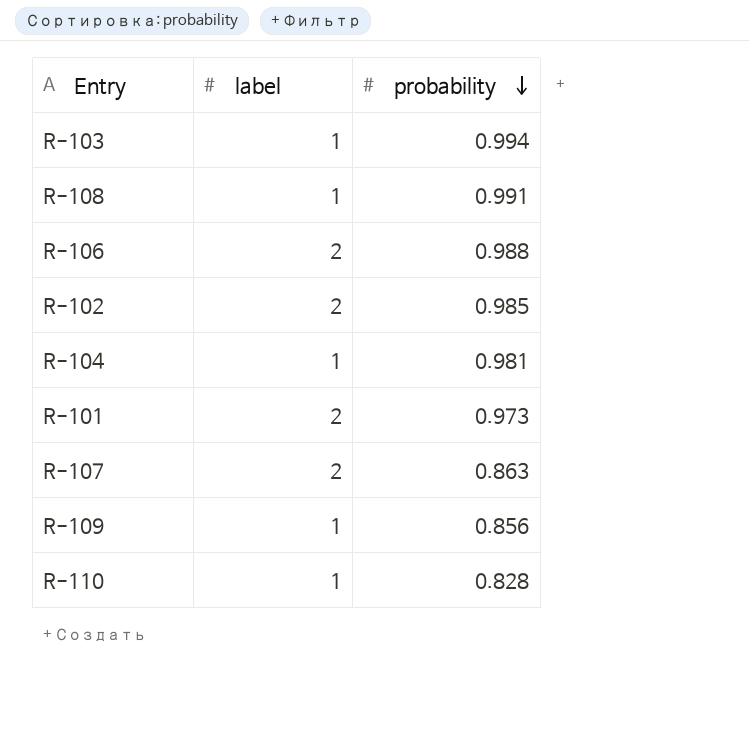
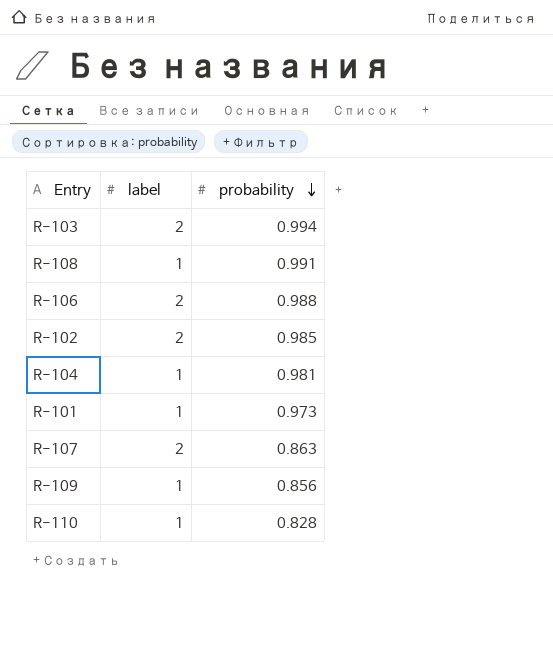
R-103 | label: 1 -> 2
R-101 | label: 2 -> 1

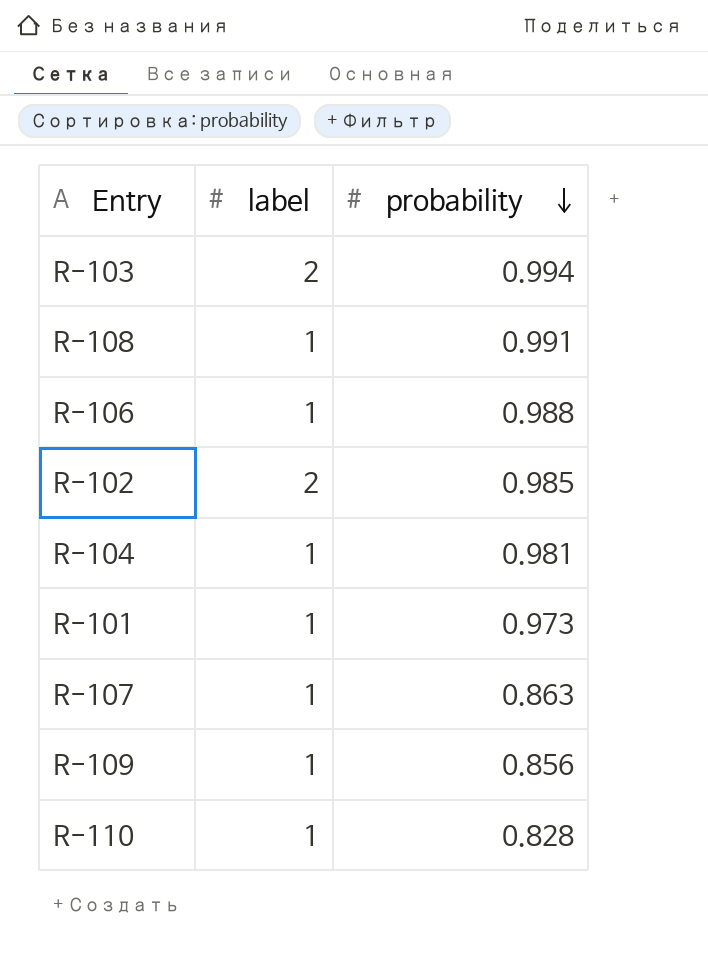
R-106 | label: 2 -> 1
R-107 | label: 2 -> 1

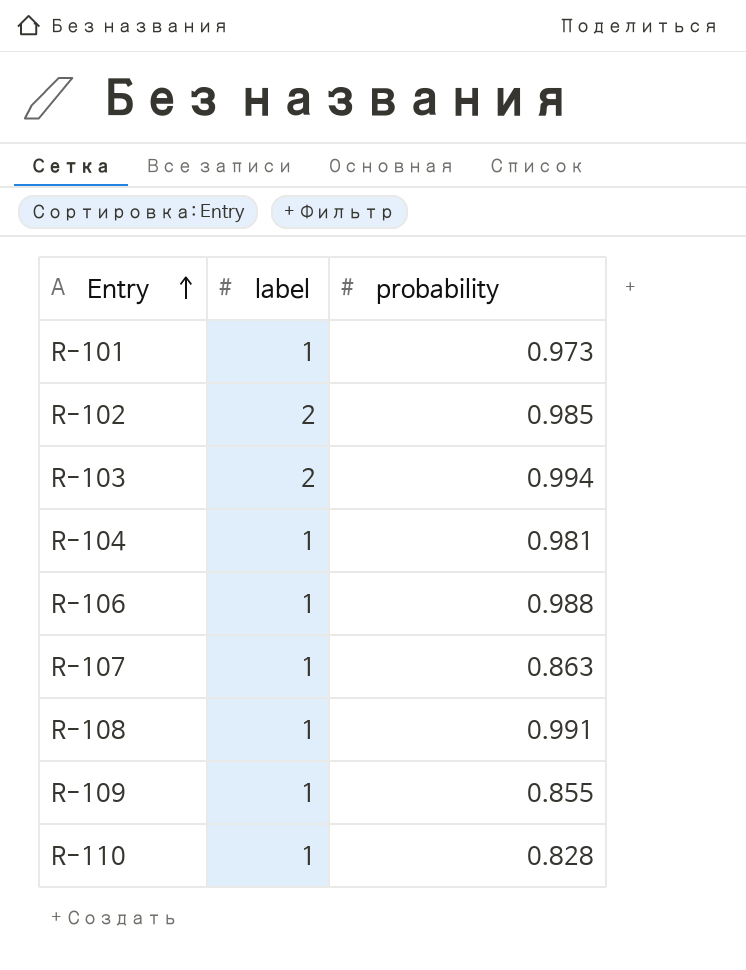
row order: probability descending -> Entry ascending
R-109 | probability: 0.856 -> 0.855

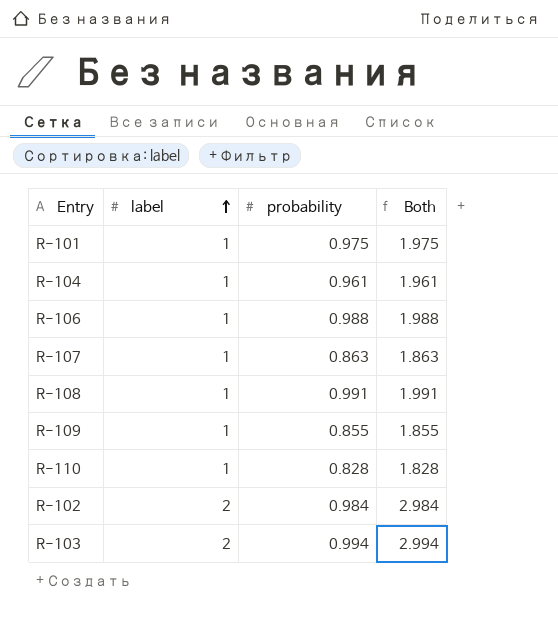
row order: Entry ascending -> label ascending
column Both | formula: none -> [label] + [probability]
R-101 | probability: 0.973 -> 0.975
R-104 | probability: 0.981 -> 0.961
R-102 | probability: 0.985 -> 0.984

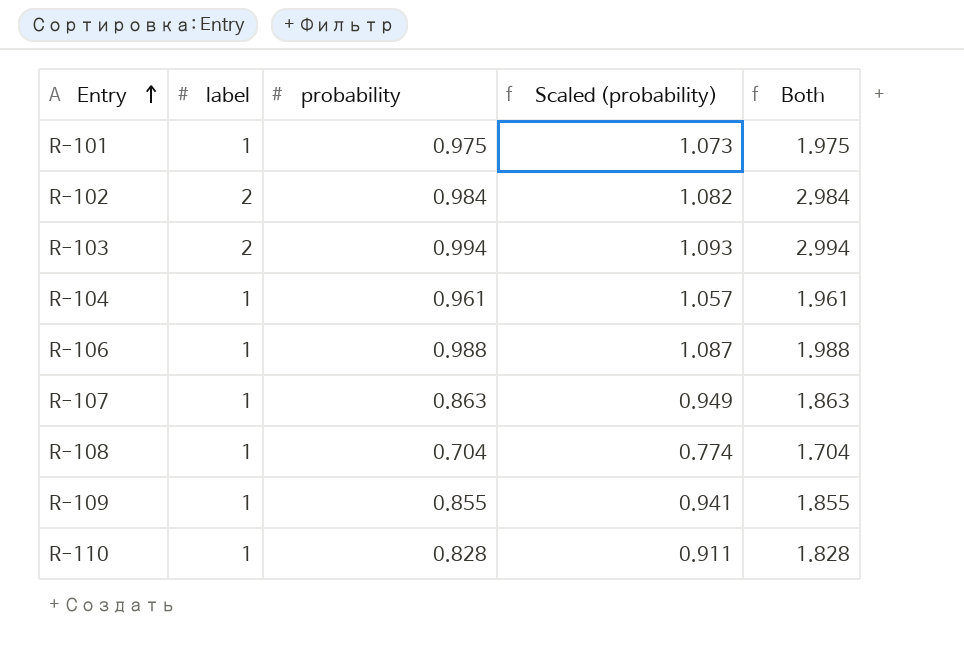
row order: label ascending -> Entry ascending
column Scaled (probability) | formula: none -> [probability] * 1.1
R-108 | probability: 0.991 -> 0.704
R-108 | Both: 1.991 -> 1.704

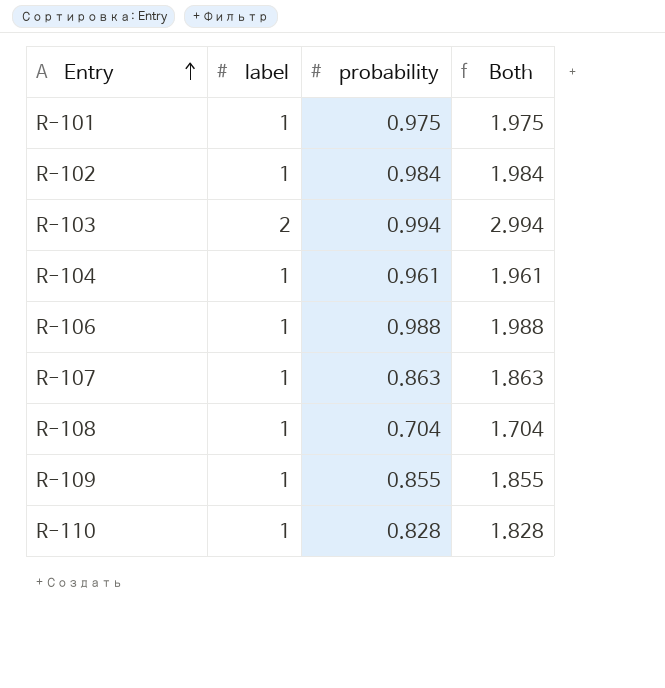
column Scaled (probability) | formula: [probability] * 1.1 -> none
R-102 | label: 2 -> 1
R-102 | Both: 2.984 -> 1.984

